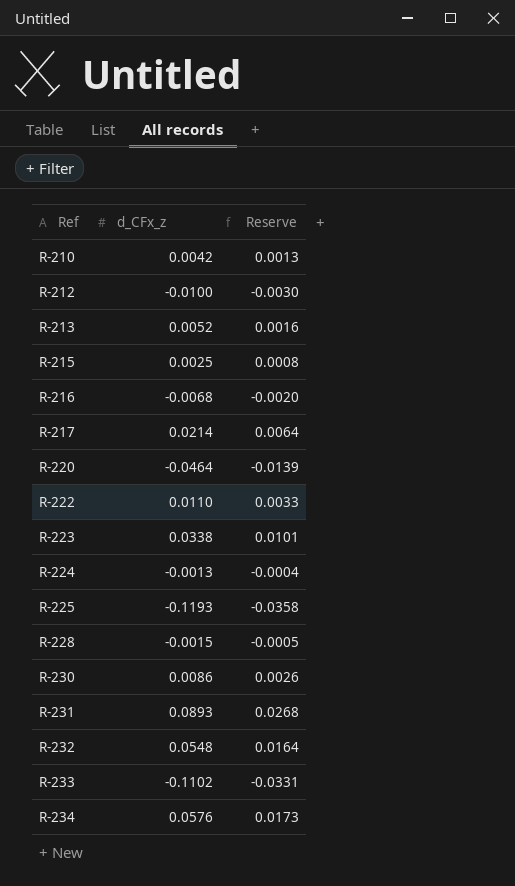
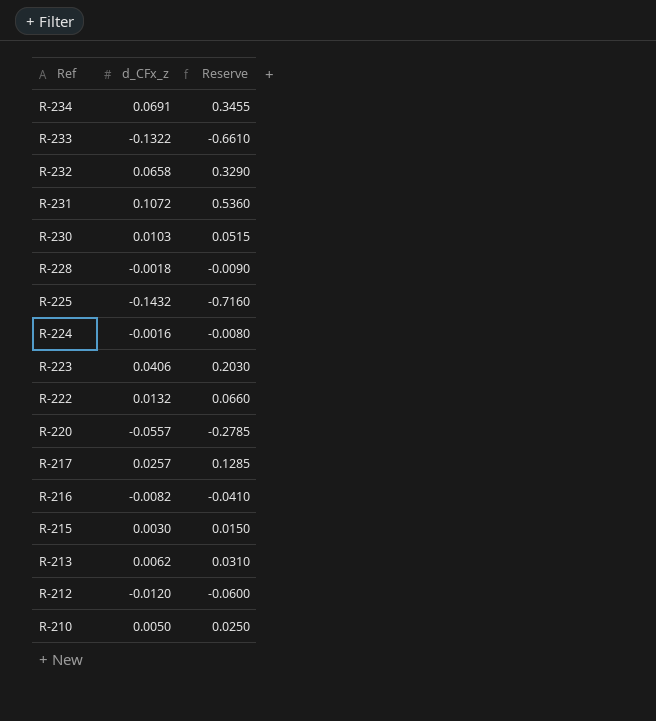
row order: Ref ascending -> Ref descending
column Reserve | formula: [d_CFx_z] * 0.3 -> [d_CFx_z] * 5
R-234 | d_CFx_z: 0.0576 -> 0.0691
R-233 | d_CFx_z: -0.1102 -> -0.1322
R-232 | d_CFx_z: 0.0548 -> 0.0658
R-231 | d_CFx_z: 0.0893 -> 0.1072
R-230 | d_CFx_z: 0.0086 -> 0.0103
R-228 | d_CFx_z: -0.0015 -> -0.0018
R-225 | d_CFx_z: -0.1193 -> -0.1432
R-224 | d_CFx_z: -0.0013 -> -0.0016
R-223 | d_CFx_z: 0.0338 -> 0.0406
R-222 | d_CFx_z: 0.0110 -> 0.0132
R-220 | d_CFx_z: -0.0464 -> -0.0557
R-217 | d_CFx_z: 0.0214 -> 0.0257
R-216 | d_CFx_z: -0.0068 -> -0.0082
R-215 | d_CFx_z: 0.0025 -> 0.0030
R-213 | d_CFx_z: 0.0052 -> 0.0062
R-212 | d_CFx_z: -0.0100 -> -0.0120
R-210 | d_CFx_z: 0.0042 -> 0.0050

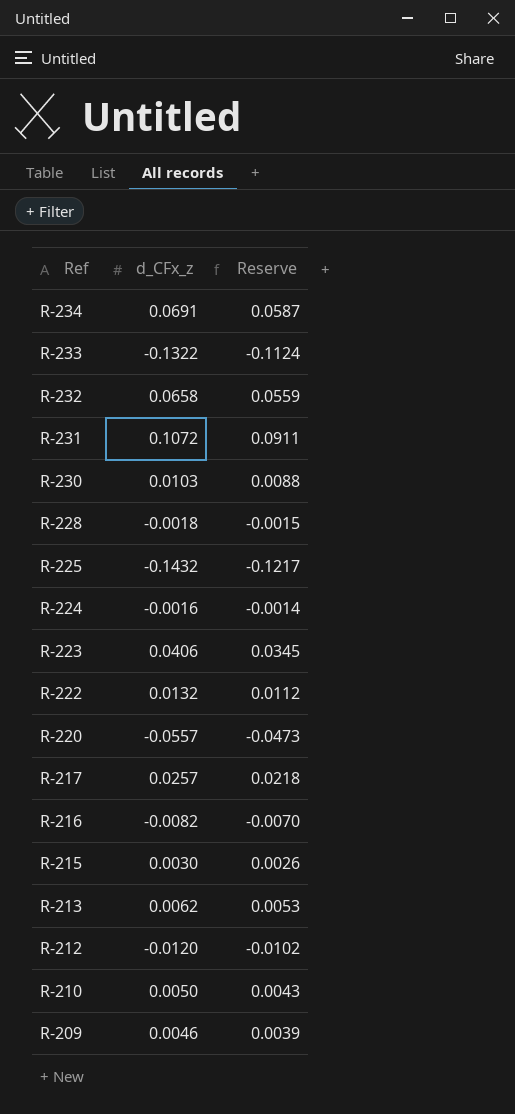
column Reserve | formula: [d_CFx_z] * 5 -> [d_CFx_z] * 0.85
row R-209: none -> 0.0046 | 0.0039

